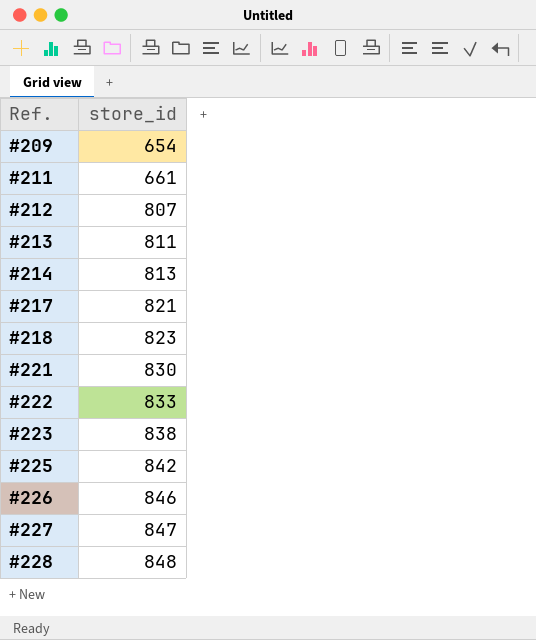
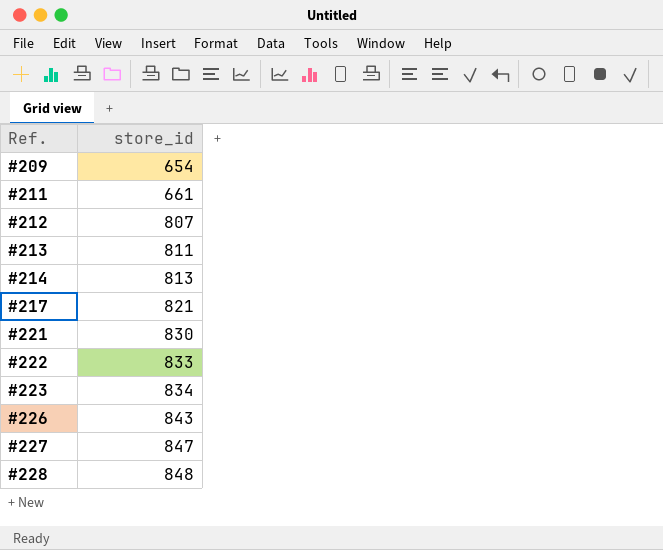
row #218: 823 -> none
row #225: 842 -> none
#223 | store_id: 838 -> 834
#226 | store_id: 846 -> 843

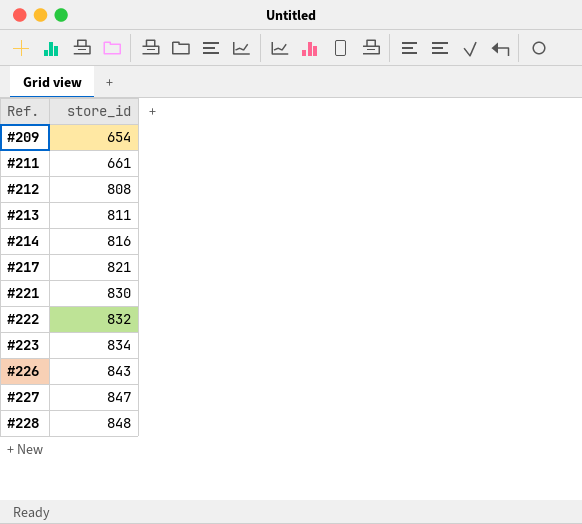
#212 | store_id: 807 -> 808
#214 | store_id: 813 -> 816
#222 | store_id: 833 -> 832

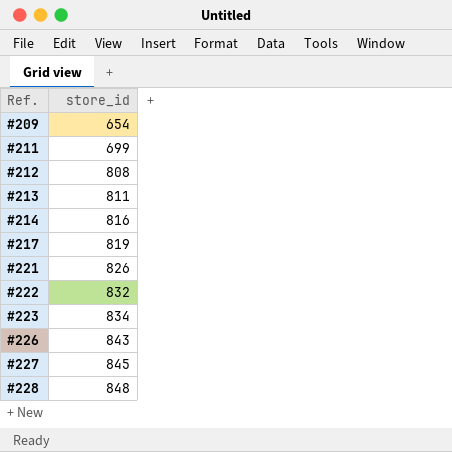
#211 | store_id: 661 -> 699
#217 | store_id: 821 -> 819
#221 | store_id: 830 -> 826
#227 | store_id: 847 -> 845

